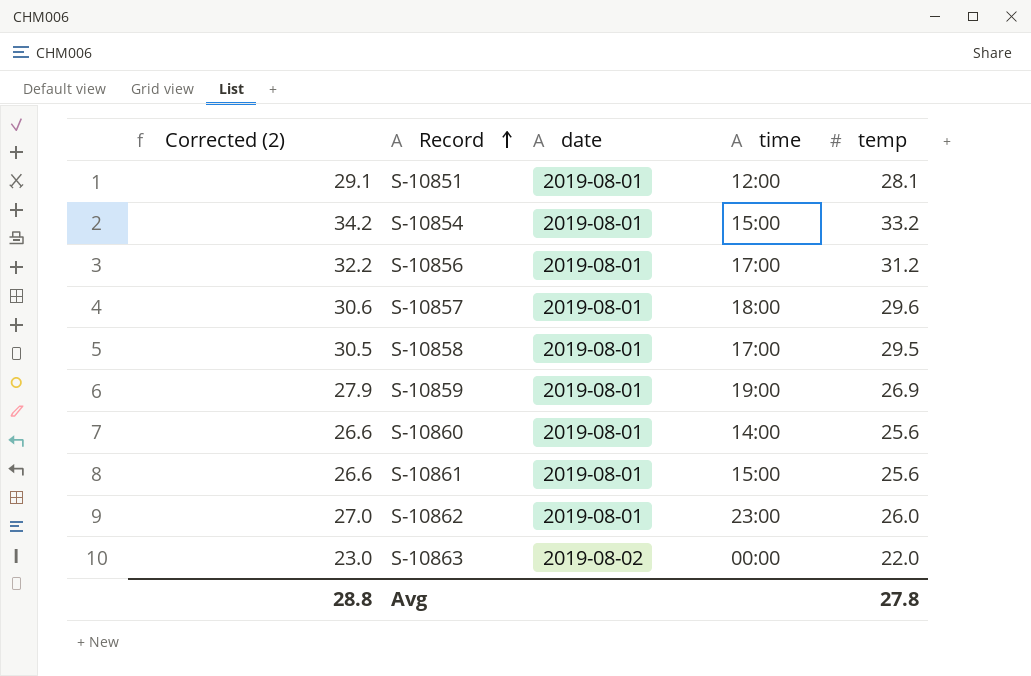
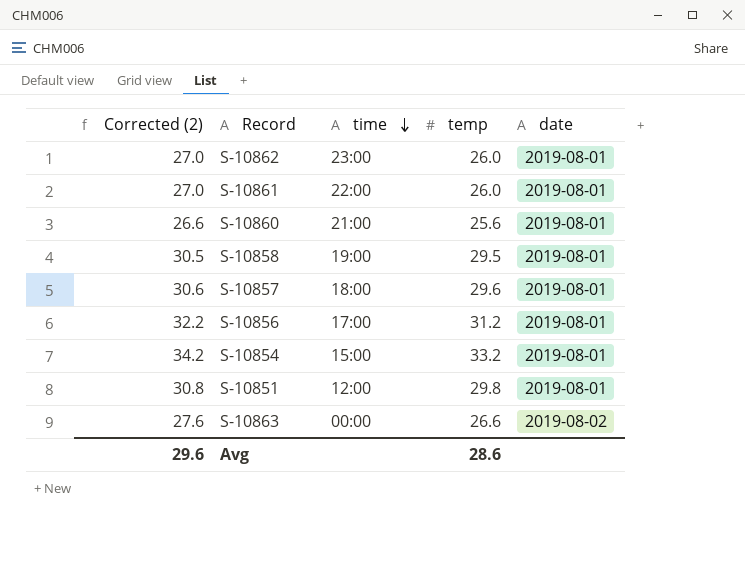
row order: Record ascending -> time descending
column date | position: 3 -> 5
row S-10859: 27.9 | 2019-08-01 | 19:00 | 26.9 -> none
S-10861 | Corrected (2): 26.6 -> 27.0
S-10861 | time: 15:00 -> 22:00
S-10861 | temp: 25.6 -> 26.0
S-10860 | time: 14:00 -> 21:00
S-10858 | time: 17:00 -> 19:00
S-10851 | Corrected (2): 29.1 -> 30.8
S-10851 | temp: 28.1 -> 29.8
S-10863 | Corrected (2): 23.0 -> 27.6
S-10863 | temp: 22.0 -> 26.6
Avg | Corrected (2): 28.8 -> 29.6
Avg | temp: 27.8 -> 28.6

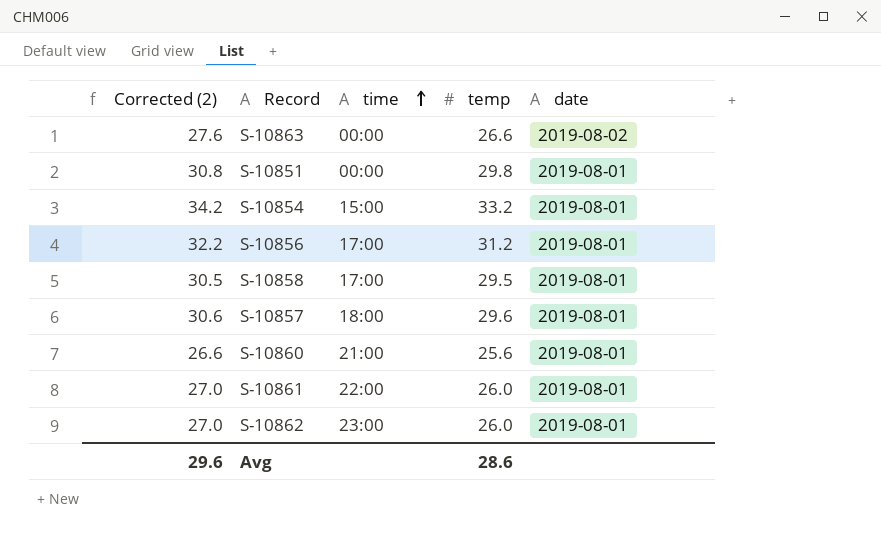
row order: time descending -> time ascending
S-10851 | time: 12:00 -> 00:00
S-10858 | time: 19:00 -> 17:00

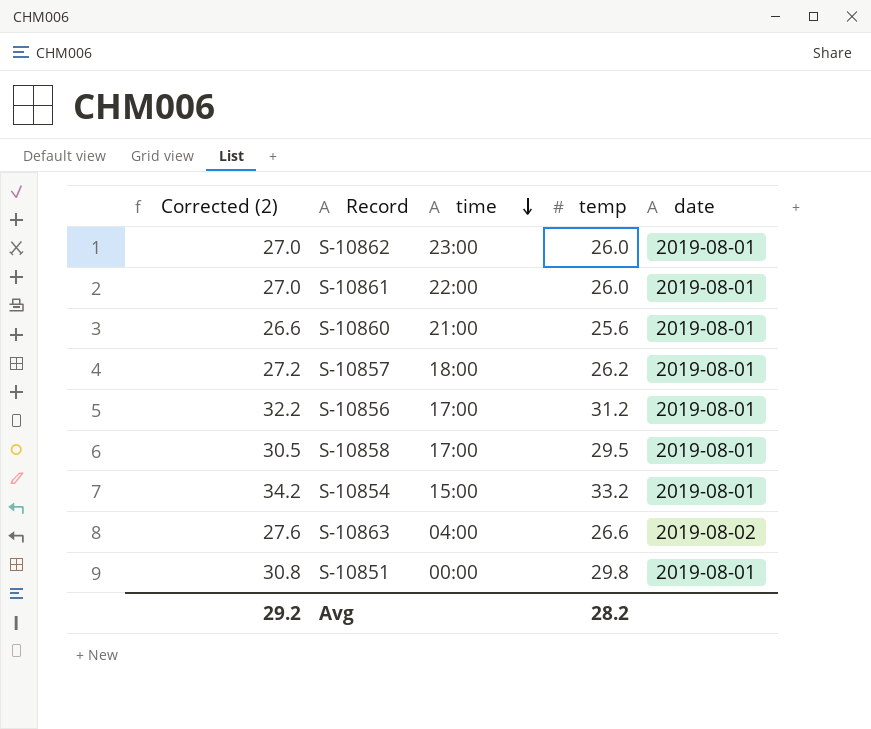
row order: time ascending -> time descending
S-10857 | Corrected (2): 30.6 -> 27.2
S-10857 | temp: 29.6 -> 26.2
S-10863 | time: 00:00 -> 04:00
Avg | Corrected (2): 29.6 -> 29.2
Avg | temp: 28.6 -> 28.2

